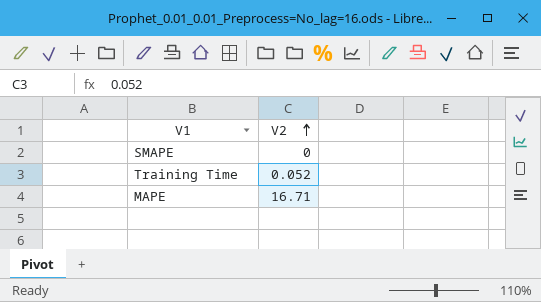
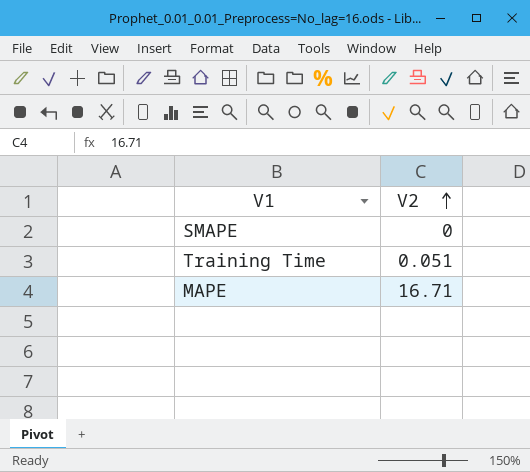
Training Time | V2: 0.052 -> 0.051

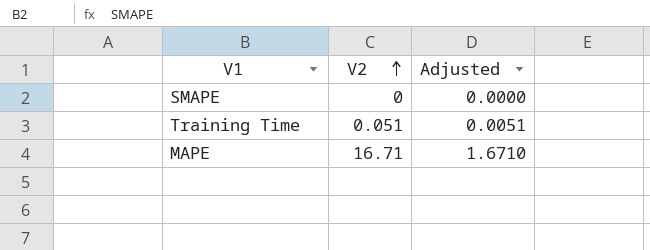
column Adjusted | formula: none -> [V2] * 0.1

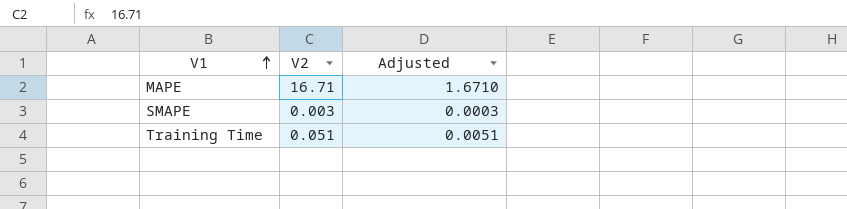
row order: V2 ascending -> V1 ascending
SMAPE | V2: 0 -> 0.003
SMAPE | Adjusted: 0.0000 -> 0.0003

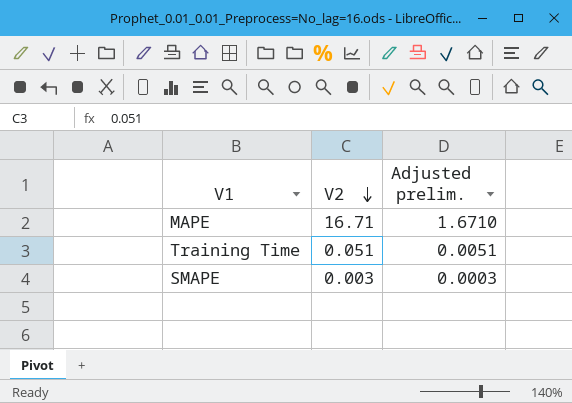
row order: V1 ascending -> V2 descending
column name: Adjusted -> Adjusted prelim.

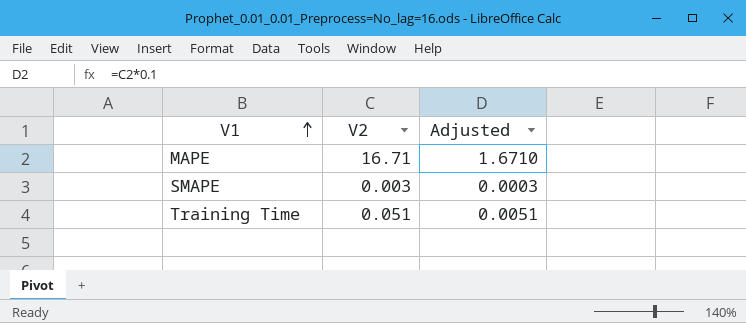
row order: V2 descending -> V1 ascending
column name: Adjusted prelim. -> Adjusted

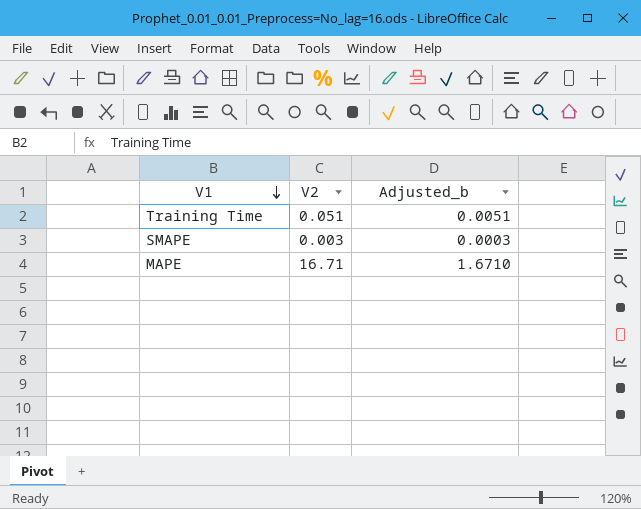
row order: V1 ascending -> V1 descending
column name: Adjusted -> Adjusted_b

